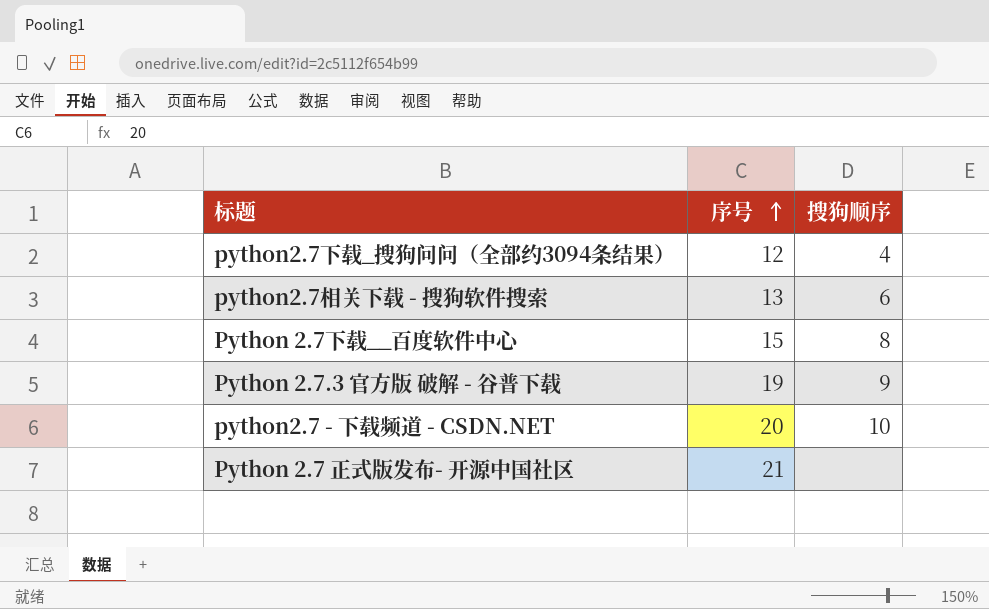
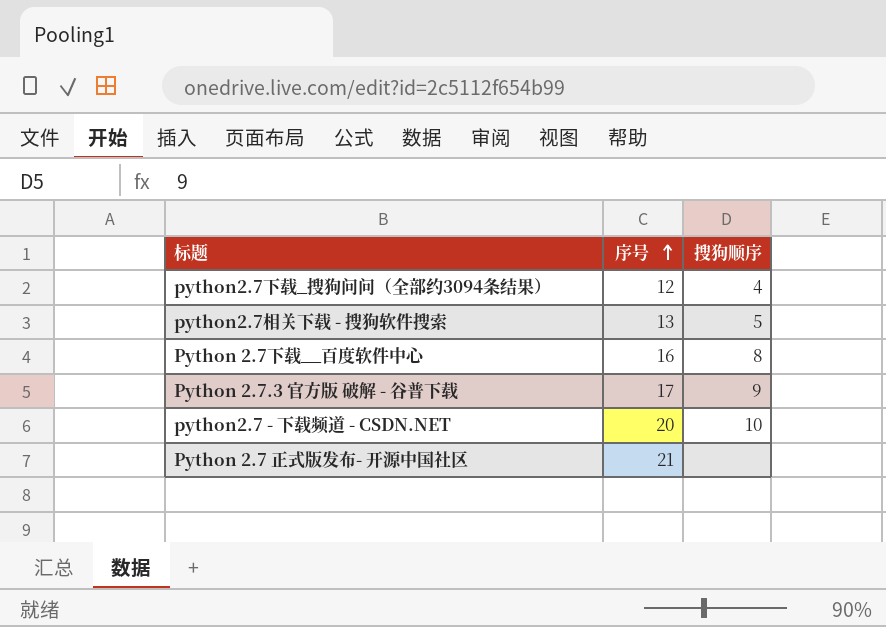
python2.7相关下载 - 搜狗软件搜索 | 搜狗顺序: 6 -> 5
Python 2.7下载__百度软件中心 | 序号: 15 -> 16
Python 2.7.3 官方版 破解 - 谷普下载 | 序号: 19 -> 17

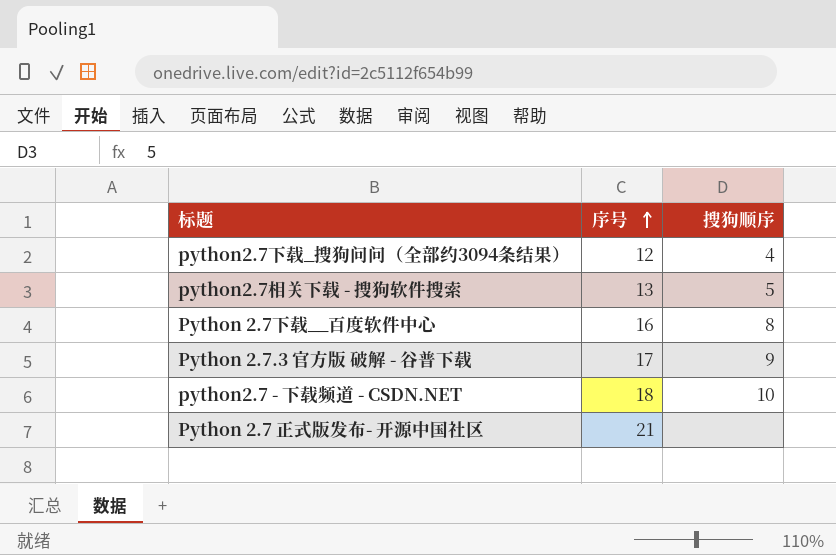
python2.7 - 下载频道 - CSDN.NET | 序号: 20 -> 18

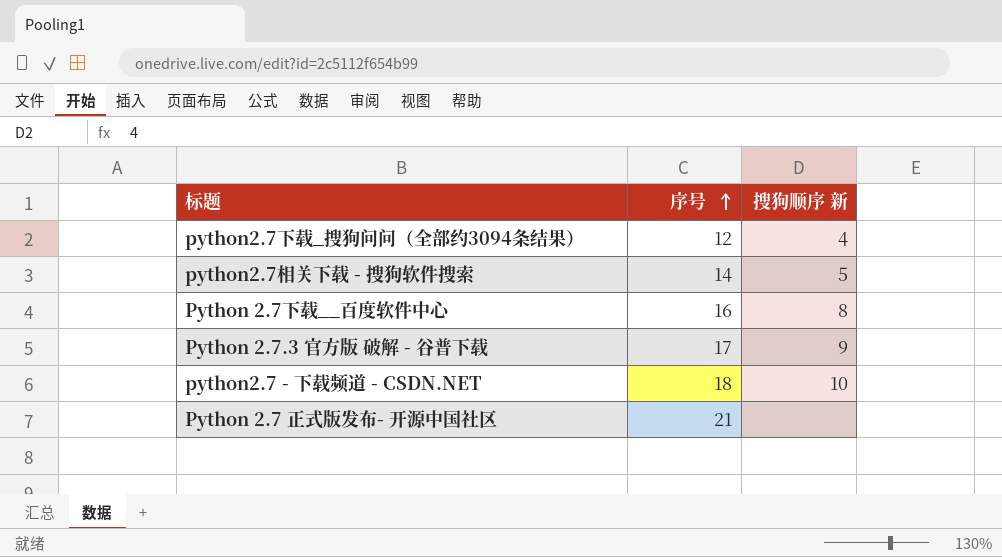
column name: 搜狗顺序 -> 搜狗顺序 新
python2.7相关下载 - 搜狗软件搜索 | 序号: 13 -> 14

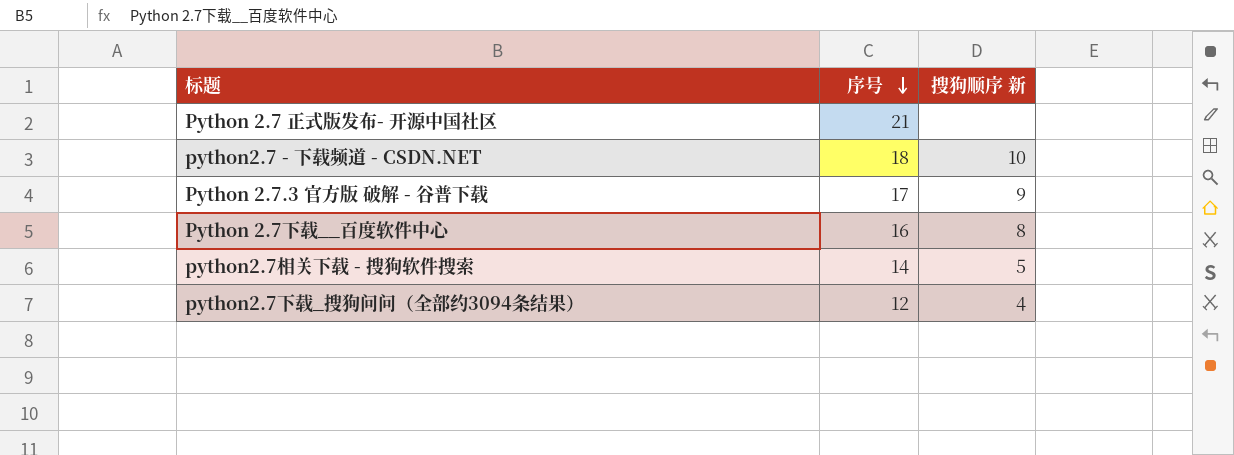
row order: 序号 ascending -> 序号 descending

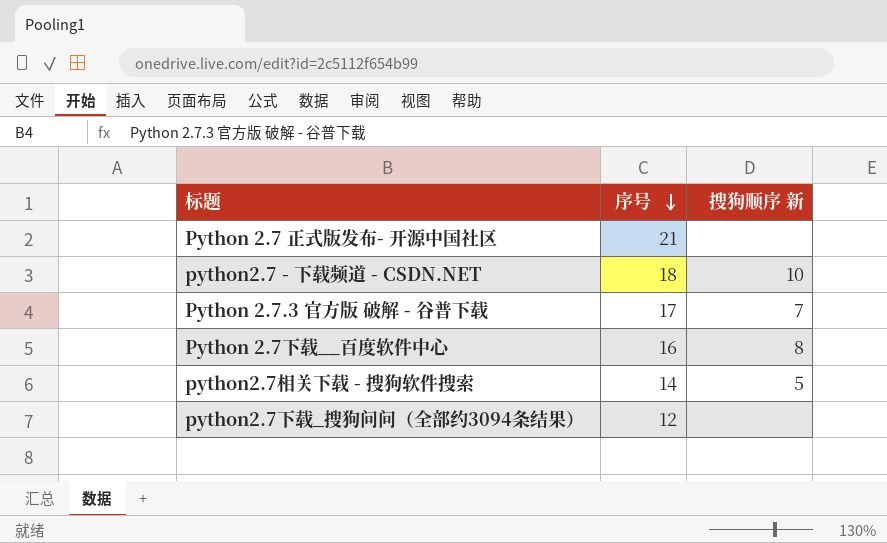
Python 2.7.3 官方版 破解 - 谷普下载 | 搜狗顺序 新: 9 -> 7
python2.7下载_搜狗问问（全部约3094条结果） | 搜狗顺序 新: 4 -> none

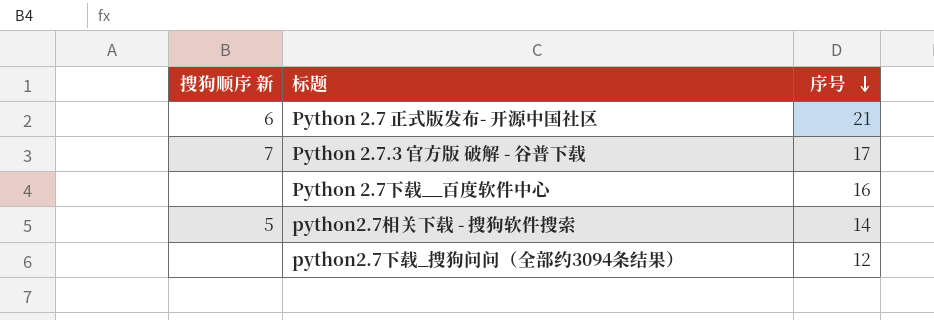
column 搜狗顺序 新 | position: 3 -> 1
row python2.7 - 下载频道 - CSDN.NET: 18 | 10 -> none
Python 2.7 正式版发布- 开源中国社区 | 搜狗顺序 新: none -> 6
Python 2.7下载__百度软件中心 | 搜狗顺序 新: 8 -> none

